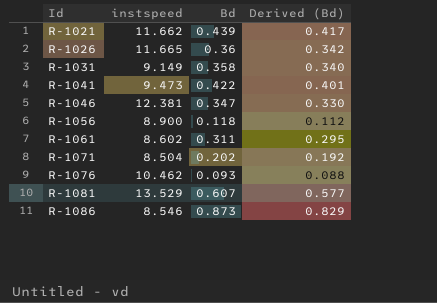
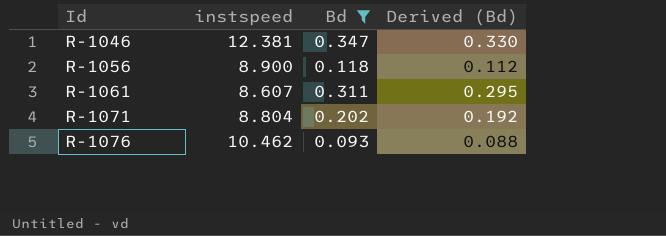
filter: none -> Bd <= 0.347
R-1061 | instspeed: 8.602 -> 8.607
R-1071 | instspeed: 8.504 -> 8.804

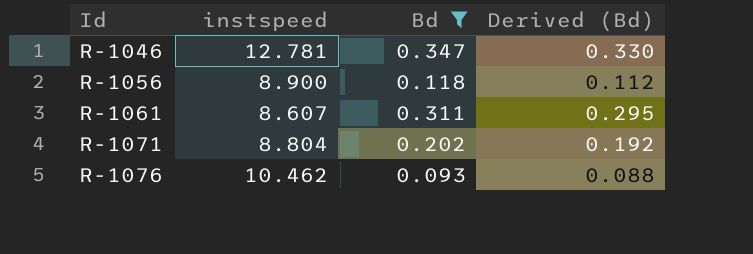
R-1046 | instspeed: 12.381 -> 12.781

